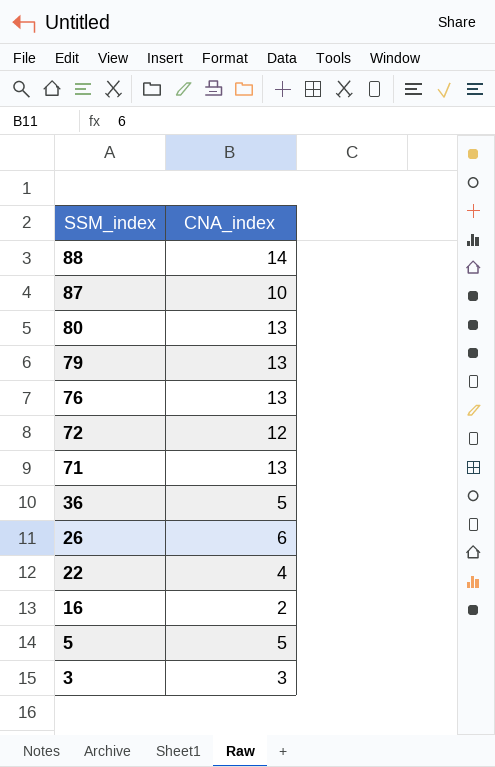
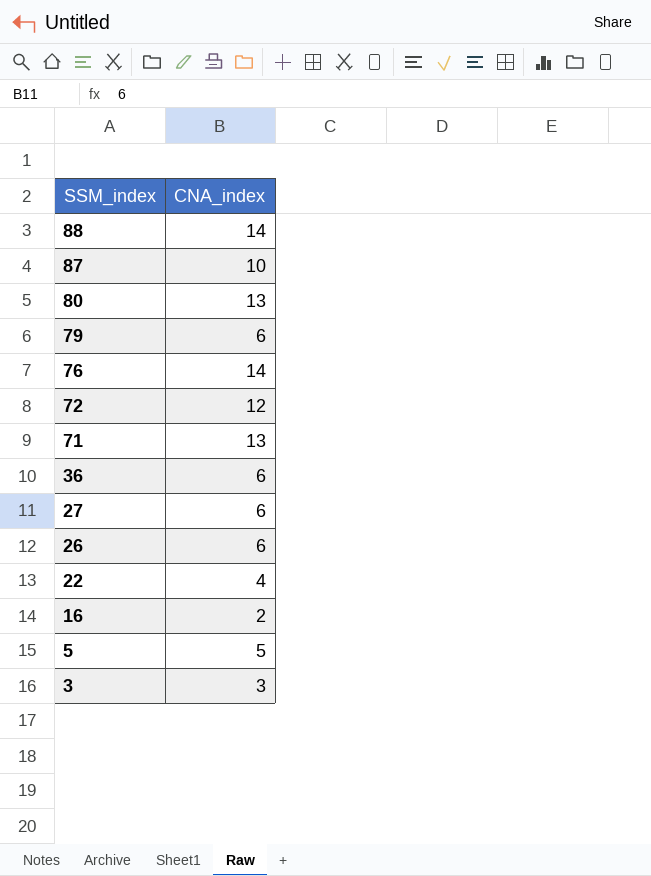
79 | CNA_index: 13 -> 6
76 | CNA_index: 13 -> 14
36 | CNA_index: 5 -> 6
row 27: none -> 6

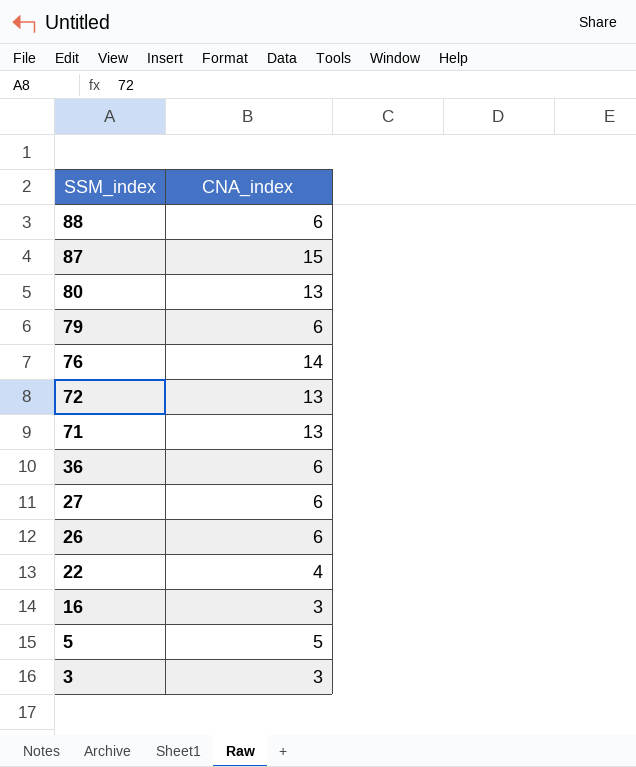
88 | CNA_index: 14 -> 6
87 | CNA_index: 10 -> 15
72 | CNA_index: 12 -> 13
16 | CNA_index: 2 -> 3

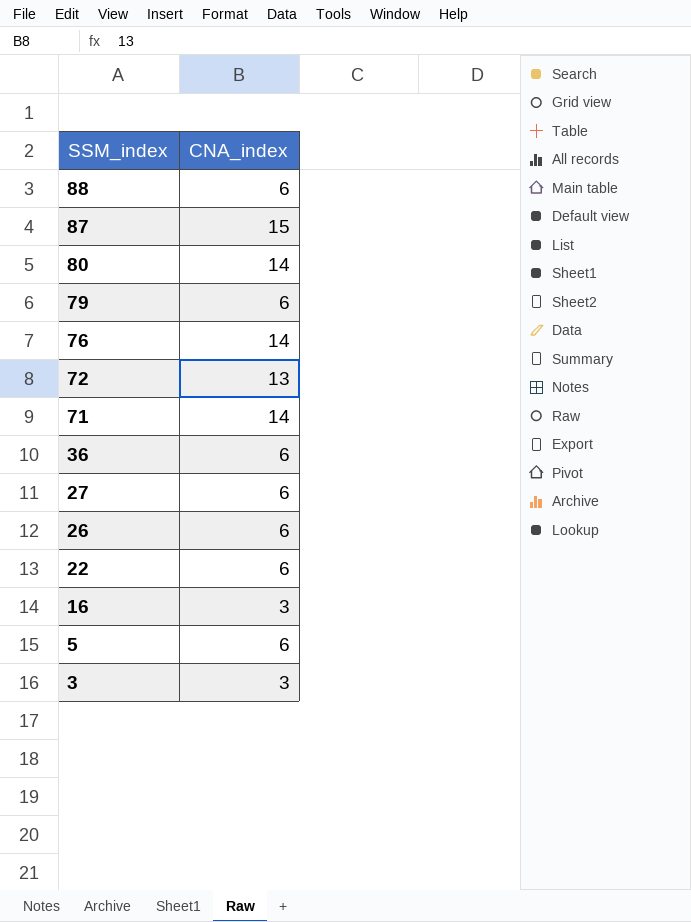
80 | CNA_index: 13 -> 14
71 | CNA_index: 13 -> 14
22 | CNA_index: 4 -> 6
5 | CNA_index: 5 -> 6

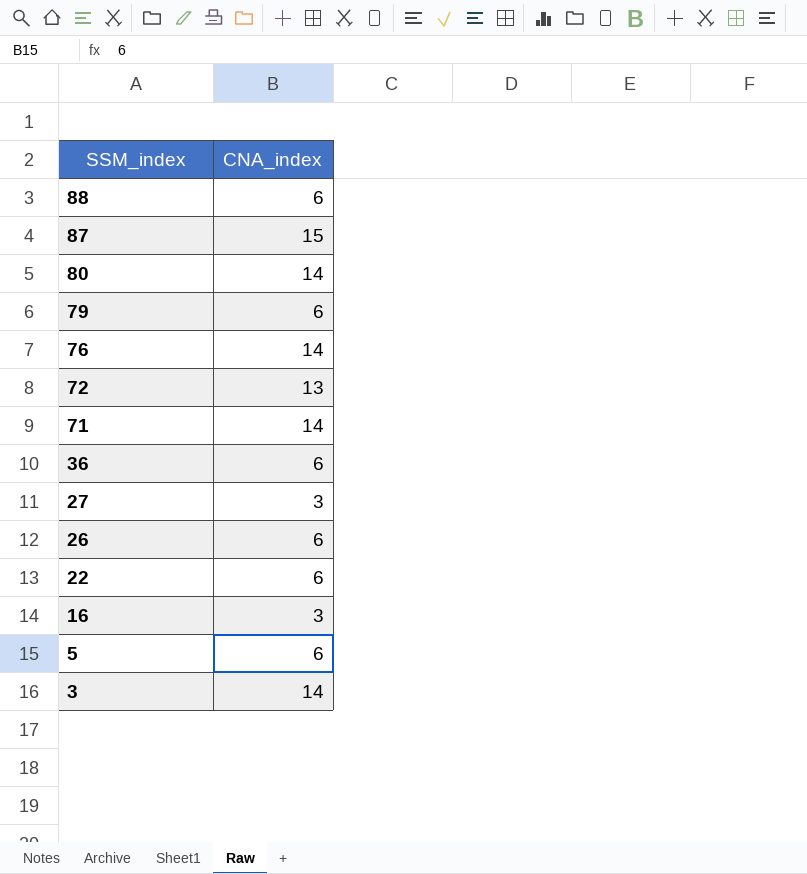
27 | CNA_index: 6 -> 3
3 | CNA_index: 3 -> 14

